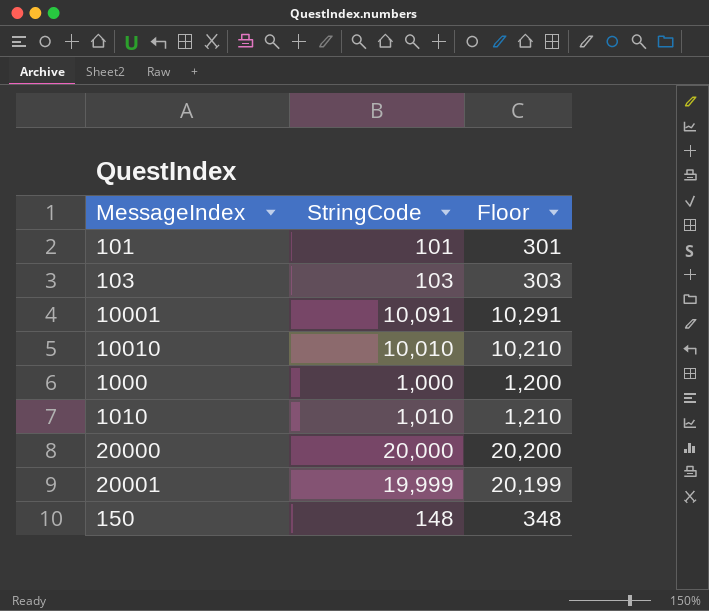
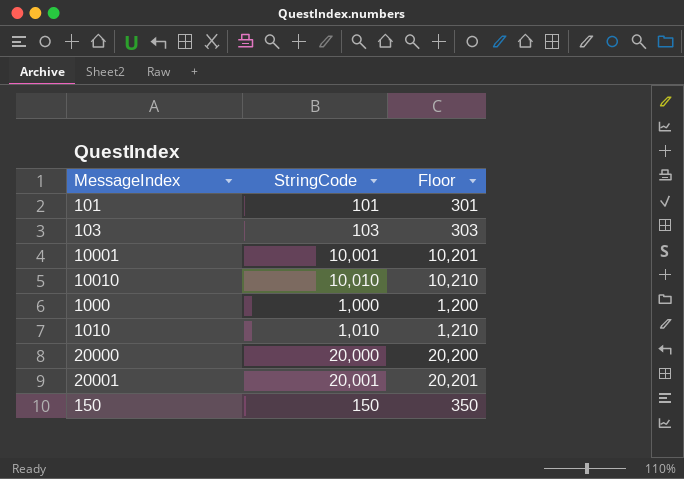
10001 | StringCode: 10,091 -> 10,001
10001 | Floor: 10,291 -> 10,201
20001 | StringCode: 19,999 -> 20,001
20001 | Floor: 20,199 -> 20,201
150 | StringCode: 148 -> 150
150 | Floor: 348 -> 350

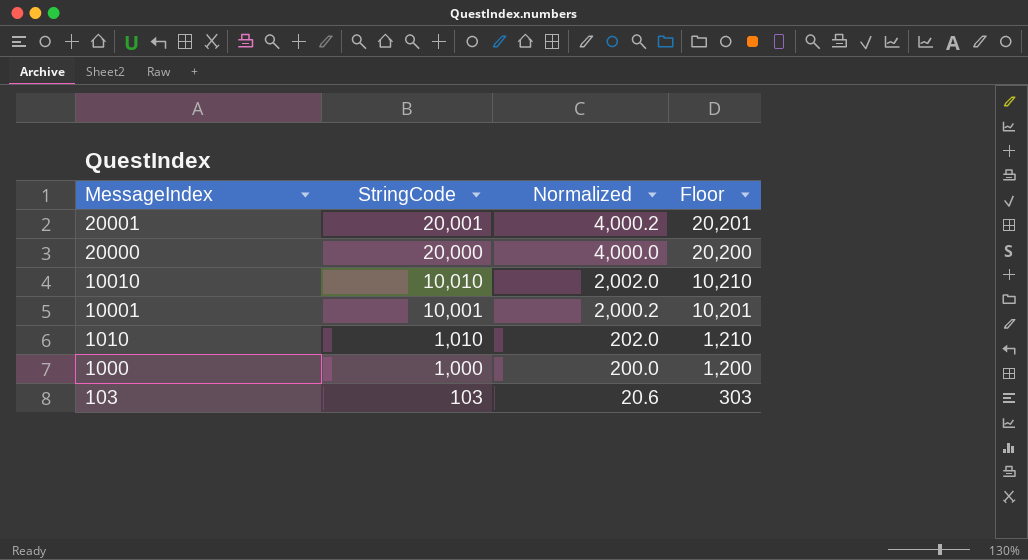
row order: none -> MessageIndex descending
column Normalized | formula: none -> [StringCode] * 0.2
row 101: 101 | 301 -> none
row 150: 150 | 350 -> none

